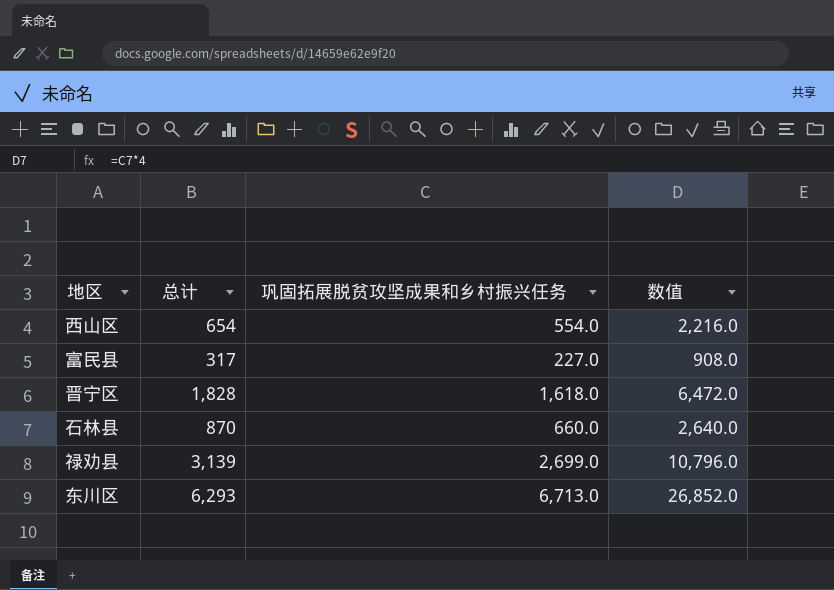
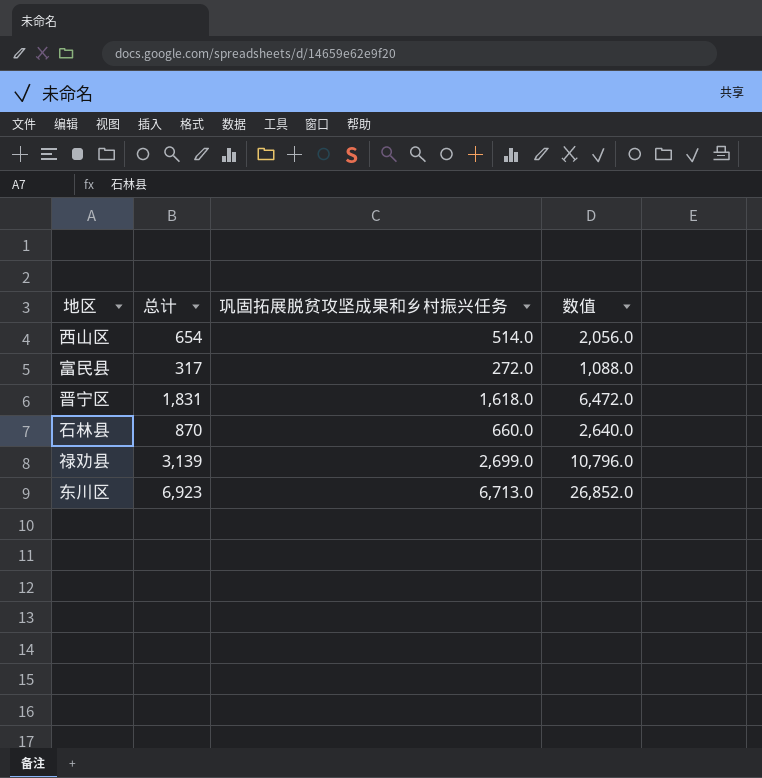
西山区 | 巩固拓展脱贫攻坚成果和乡村振兴任务: 554.0 -> 514.0
西山区 | 数值: 2,216.0 -> 2,056.0
富民县 | 巩固拓展脱贫攻坚成果和乡村振兴任务: 227.0 -> 272.0
富民县 | 数值: 908.0 -> 1,088.0
晋宁区 | 总计: 1,828 -> 1,831
东川区 | 总计: 6,293 -> 6,923

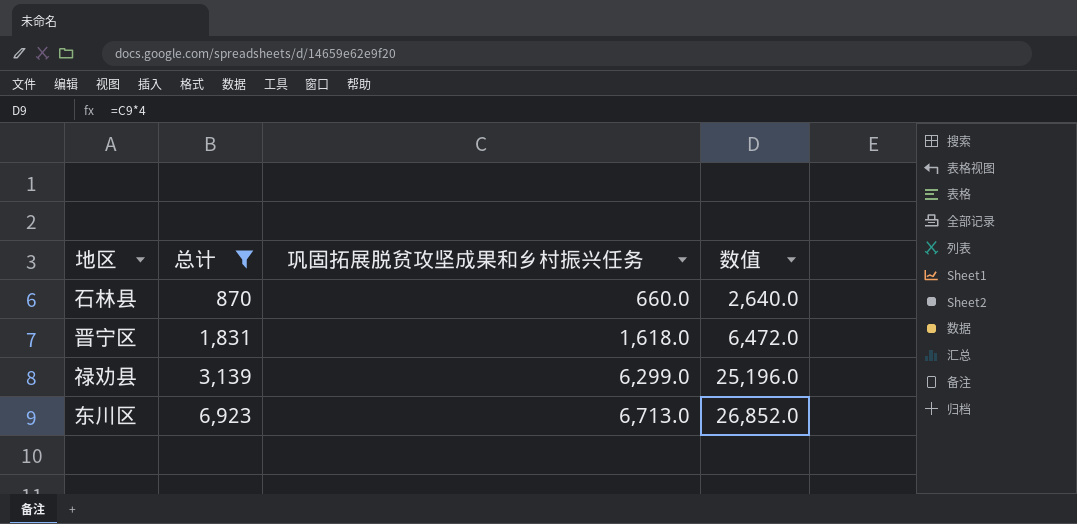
filter: none -> 总计 >= 870
row order: none -> 总计 ascending
禄劝县 | 巩固拓展脱贫攻坚成果和乡村振兴任务: 2,699.0 -> 6,299.0
禄劝县 | 数值: 10,796.0 -> 25,196.0

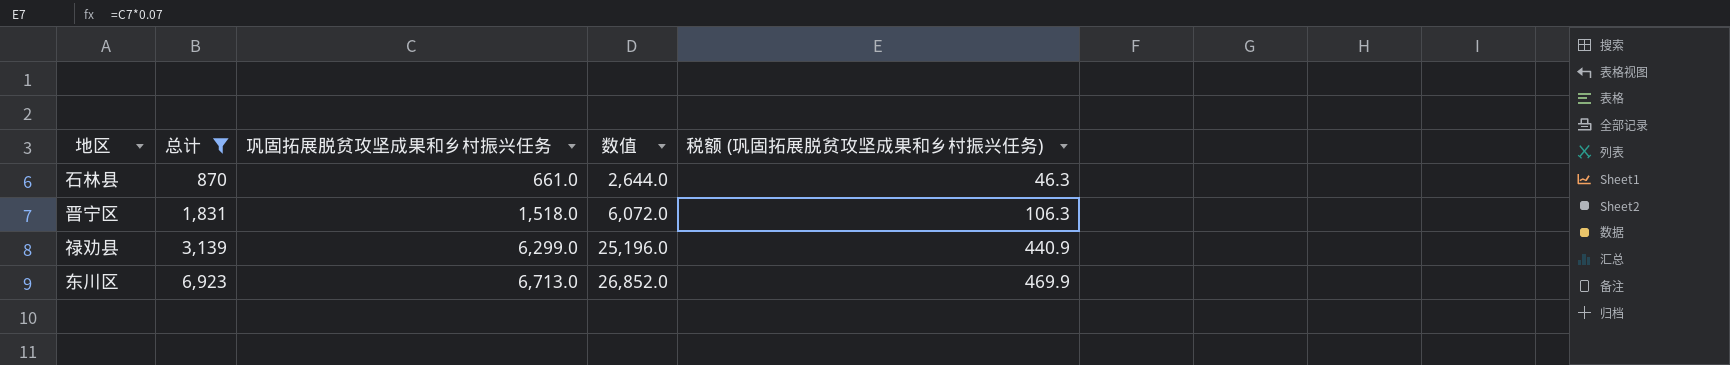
column 税额 (巩固拓展脱贫攻坚成果和乡村振兴任务) | formula: none -> [巩固拓展脱贫攻坚成果和乡村振兴任务] * 0.07
石林县 | 巩固拓展脱贫攻坚成果和乡村振兴任务: 660.0 -> 661.0
石林县 | 数值: 2,640.0 -> 2,644.0
晋宁区 | 巩固拓展脱贫攻坚成果和乡村振兴任务: 1,618.0 -> 1,518.0
晋宁区 | 数值: 6,472.0 -> 6,072.0

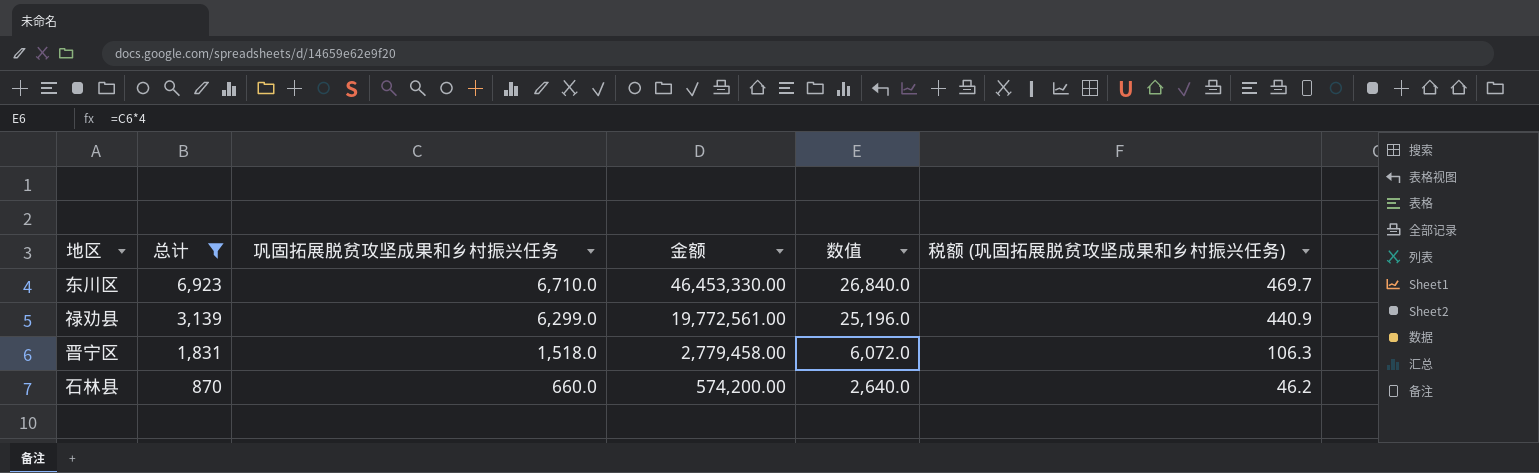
row order: 总计 ascending -> 总计 descending
column 金额 | formula: none -> [总计] * [巩固拓展脱贫攻坚成果和乡村振兴任务]
东川区 | 巩固拓展脱贫攻坚成果和乡村振兴任务: 6,713.0 -> 6,710.0
东川区 | 数值: 26,852.0 -> 26,840.0
东川区 | 税额 (巩固拓展脱贫攻坚成果和乡村振兴任务): 469.9 -> 469.7
石林县 | 巩固拓展脱贫攻坚成果和乡村振兴任务: 661.0 -> 660.0
石林县 | 数值: 2,644.0 -> 2,640.0
石林县 | 税额 (巩固拓展脱贫攻坚成果和乡村振兴任务): 46.3 -> 46.2

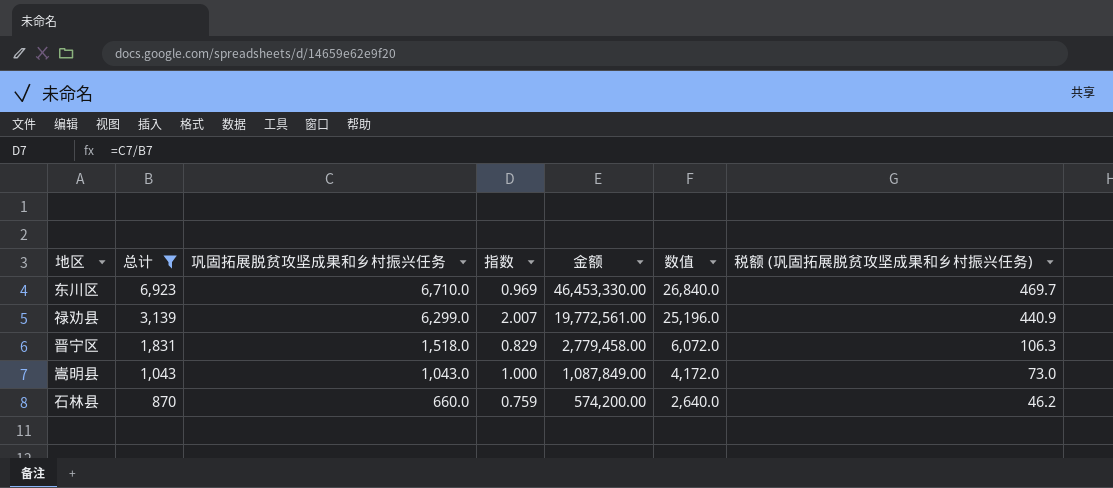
column 指数 | formula: none -> [巩固拓展脱贫攻坚成果和乡村振兴任务] / [总计]
row 嵩明县: none -> 1,043 | 1,043.0 | 1.000 | 1,087,849.00 | 4,172.0 | 73.0

